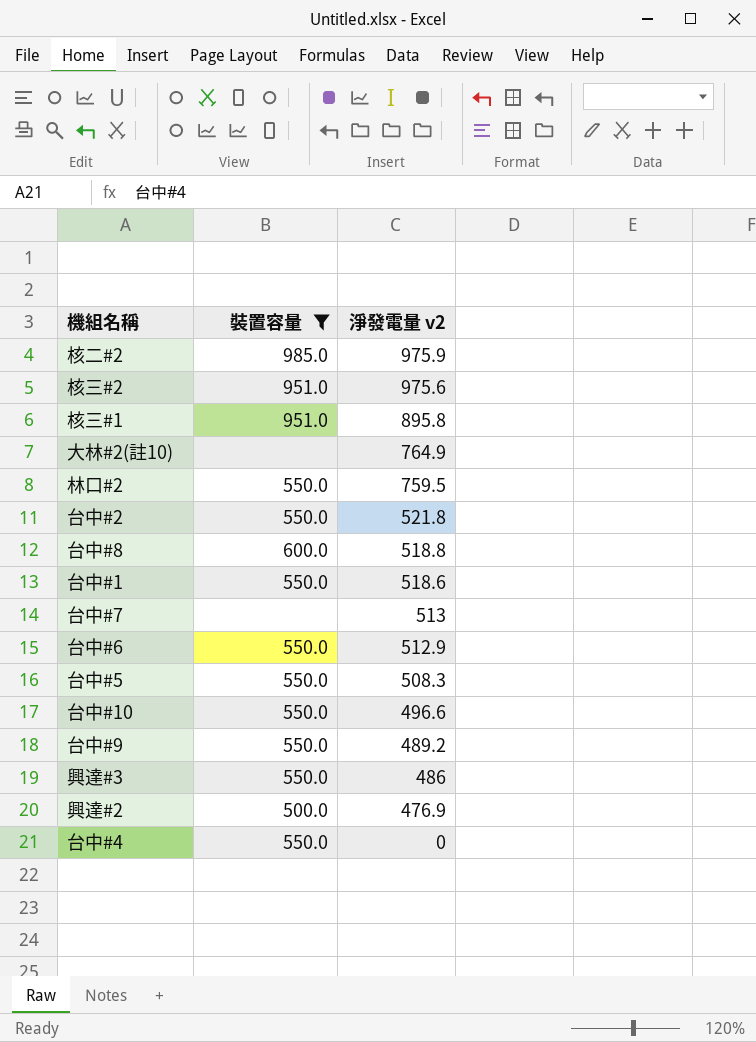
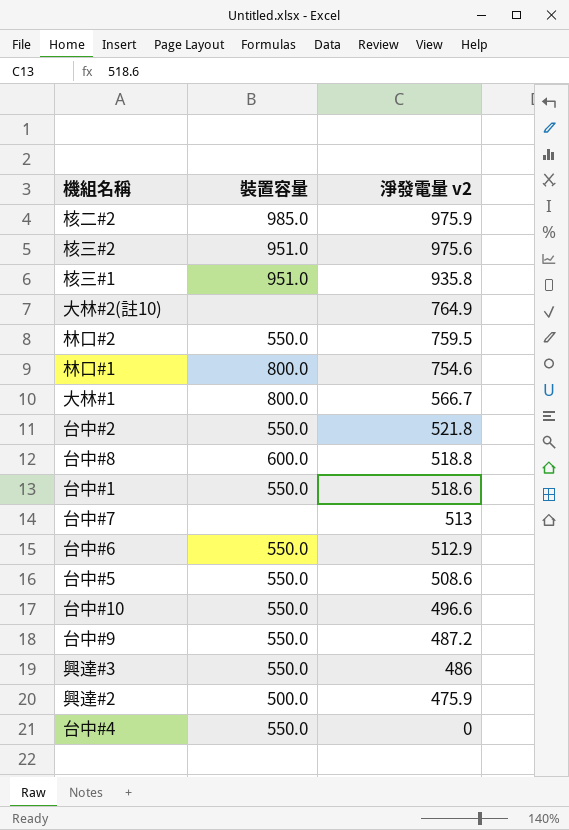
filter: 裝置容量 != 800.0 -> none
核三#1 | 淨發電量 v2: 895.8 -> 935.8
台中#5 | 淨發電量 v2: 508.3 -> 508.6
台中#9 | 淨發電量 v2: 489.2 -> 487.2
興達#2 | 淨發電量 v2: 476.9 -> 475.9

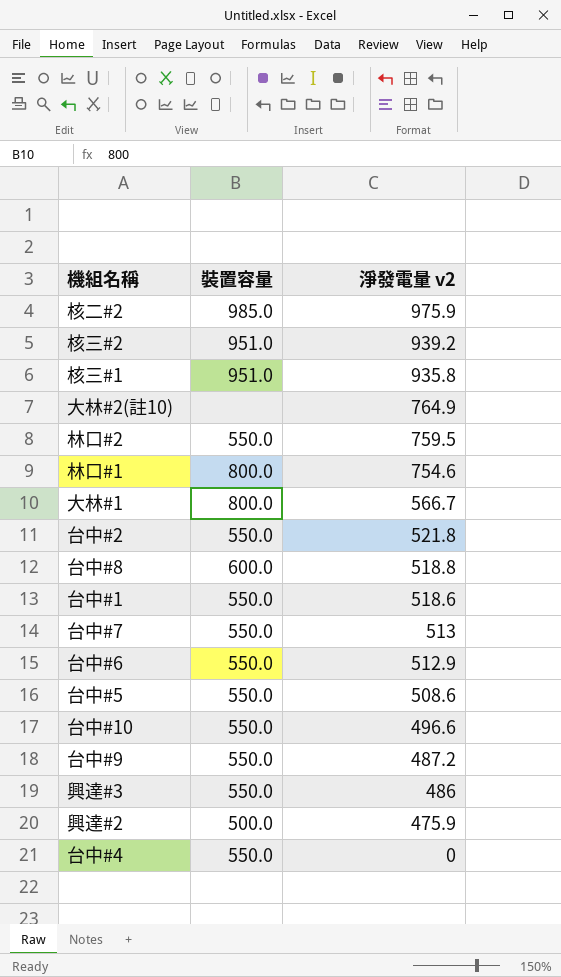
核三#2 | 淨發電量 v2: 975.6 -> 939.2
台中#7 | 裝置容量: none -> 550.0

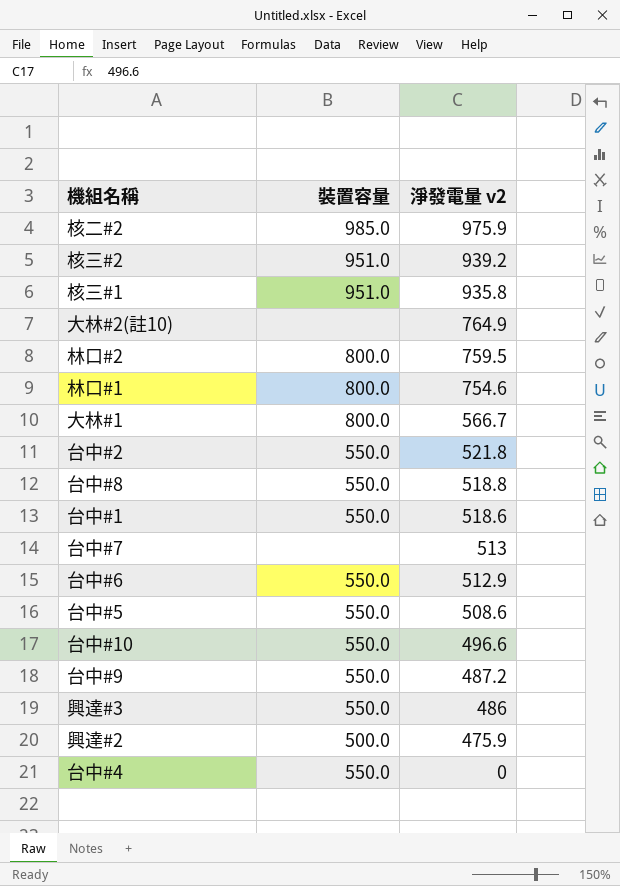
林口#2 | 裝置容量: 550.0 -> 800.0
台中#8 | 裝置容量: 600.0 -> 550.0
台中#7 | 裝置容量: 550.0 -> none

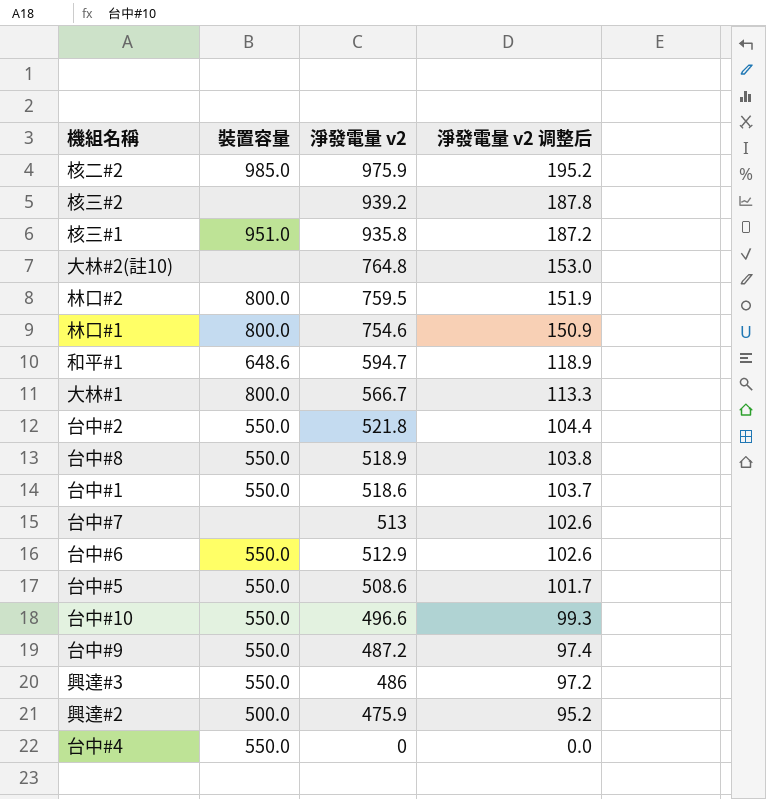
column 淨發電量 v2 调整后 | formula: none -> [淨發電量 v2] * 0.2
核三#2 | 裝置容量: 951.0 -> none
大林#2(註10) | 淨發電量 v2: 764.9 -> 764.8
row 和平#1: none -> 648.6 | 594.7 | 118.9
台中#8 | 淨發電量 v2: 518.8 -> 518.9

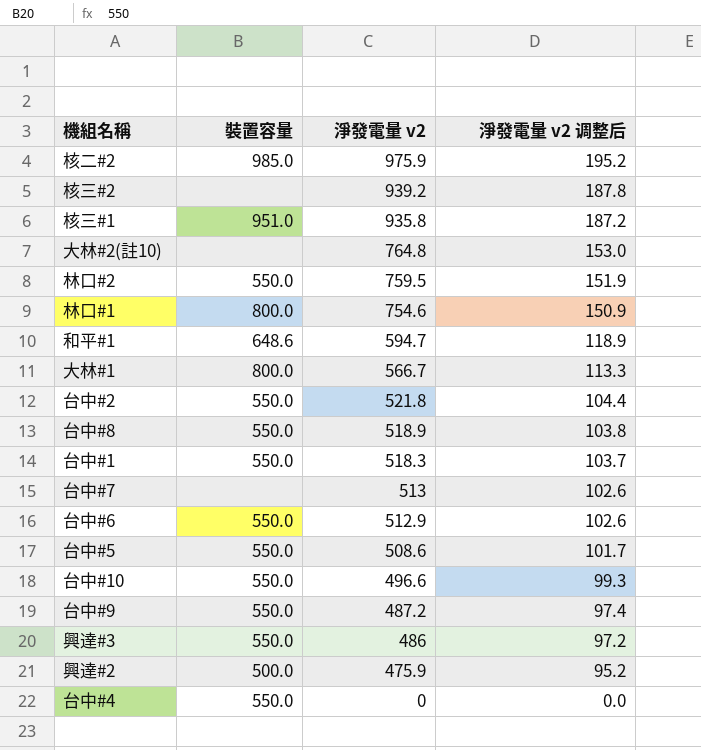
林口#2 | 裝置容量: 800.0 -> 550.0
台中#1 | 淨發電量 v2: 518.6 -> 518.3

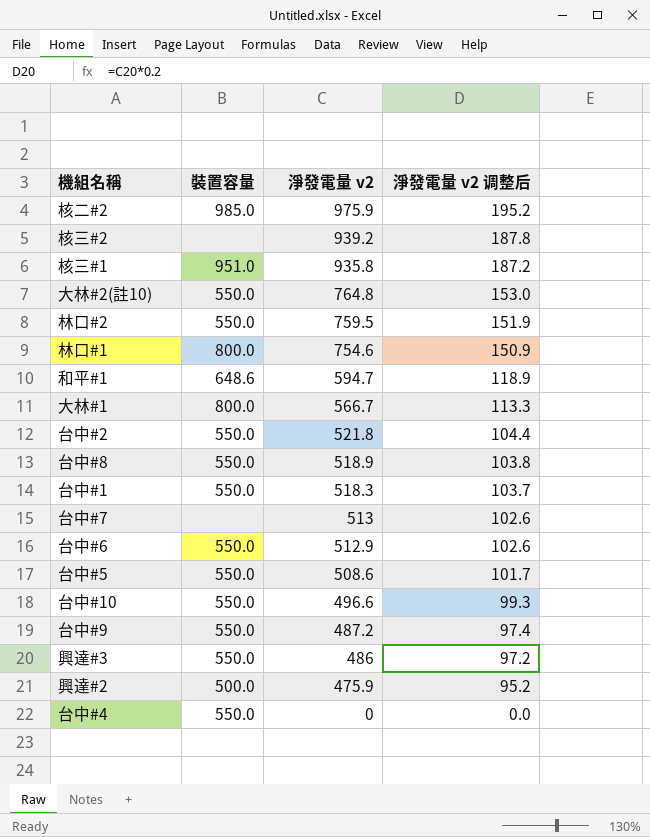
大林#2(註10) | 裝置容量: none -> 550.0

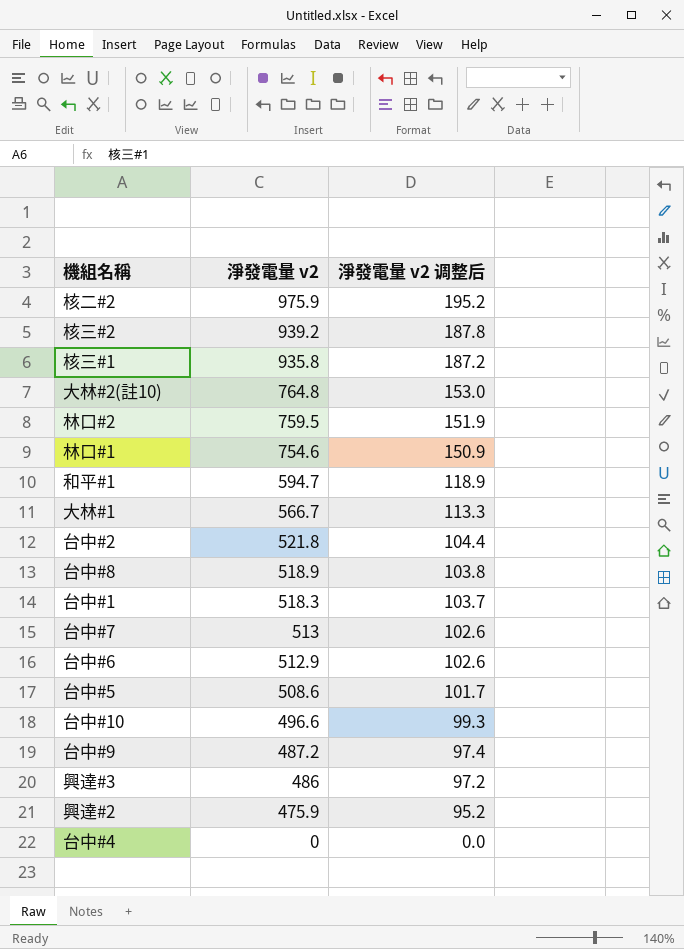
column 裝置容量 | position: 2 -> none

